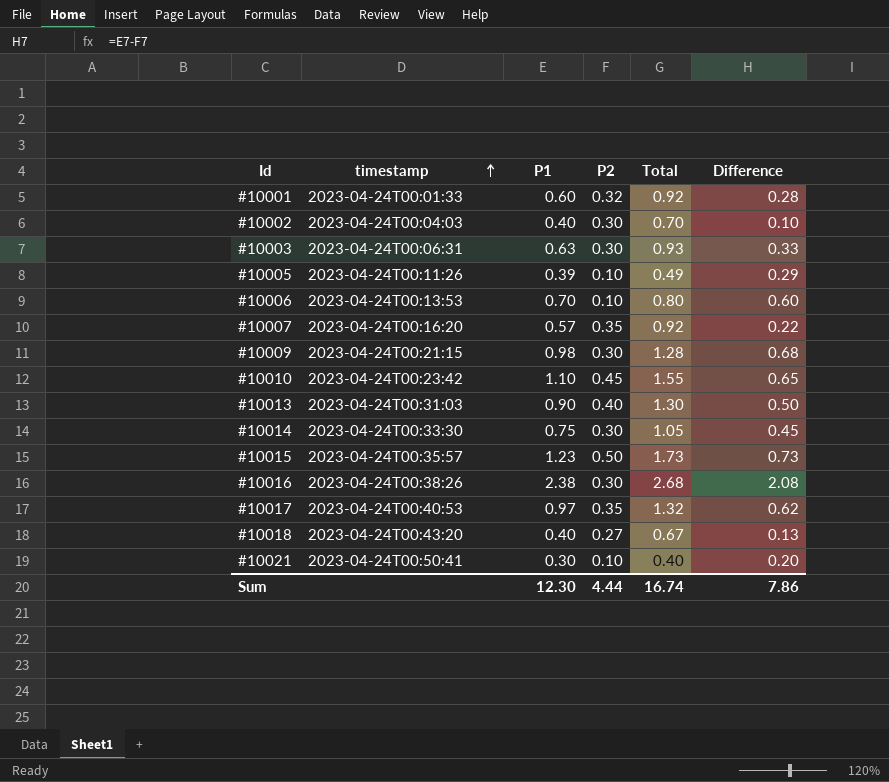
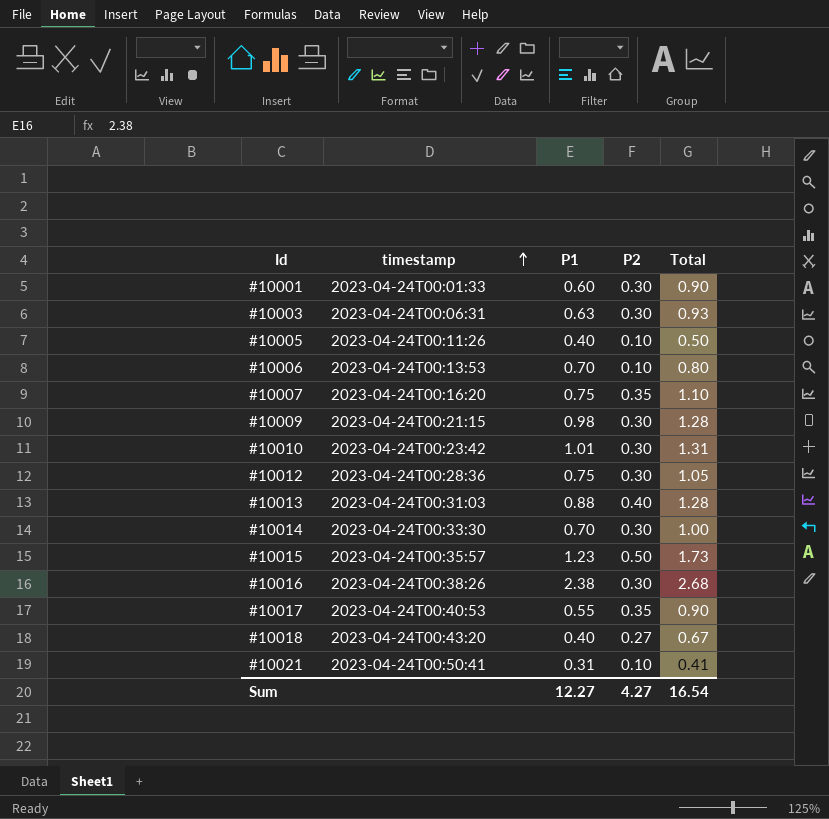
column Difference | formula: [P1] - [P2] -> none
row #10002: 2023-04-24T00:04:03 | 0.40 | 0.30 | 0.70 | 0.10 -> none
#10001 | P2: 0.32 -> 0.30
#10001 | Total: 0.92 -> 0.90
#10005 | P1: 0.39 -> 0.40
#10005 | Total: 0.49 -> 0.50
#10007 | P1: 0.57 -> 0.75
#10007 | Total: 0.92 -> 1.10
#10010 | P1: 1.10 -> 1.01
#10010 | P2: 0.45 -> 0.30
#10010 | Total: 1.55 -> 1.31
row #10012: none -> 2023-04-24T00:28:36 | 0.75 | 0.30 | 1.05
#10013 | P1: 0.90 -> 0.88
#10013 | Total: 1.30 -> 1.28
#10014 | P1: 0.75 -> 0.70
#10014 | Total: 1.05 -> 1.00
#10017 | P1: 0.97 -> 0.55
#10017 | Total: 1.32 -> 0.90
#10021 | P1: 0.30 -> 0.31
#10021 | Total: 0.40 -> 0.41
Sum | P1: 12.30 -> 12.27
Sum | P2: 4.44 -> 4.27
Sum | Total: 16.74 -> 16.54

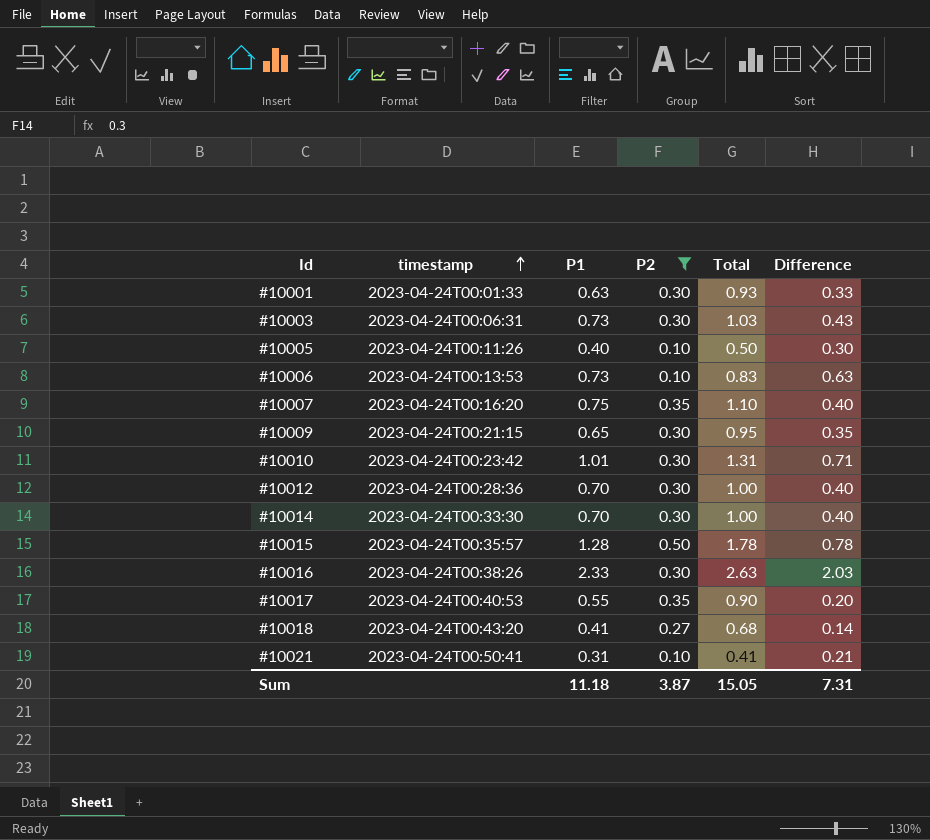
filter: none -> P2 != 0.40
column Difference | formula: none -> [P1] - [P2]
#10001 | P1: 0.60 -> 0.63
#10001 | Total: 0.90 -> 0.93
#10003 | P1: 0.63 -> 0.73
#10003 | Total: 0.93 -> 1.03
#10006 | P1: 0.70 -> 0.73
#10006 | Total: 0.80 -> 0.83
#10009 | P1: 0.98 -> 0.65
#10009 | Total: 1.28 -> 0.95
#10012 | P1: 0.75 -> 0.70
#10012 | Total: 1.05 -> 1.00
#10015 | P1: 1.23 -> 1.28
#10015 | Total: 1.73 -> 1.78
#10016 | P1: 2.38 -> 2.33
#10016 | Total: 2.68 -> 2.63
#10018 | P1: 0.40 -> 0.41
#10018 | Total: 0.67 -> 0.68
Sum | P1: 12.27 -> 11.18
Sum | P2: 4.27 -> 3.87
Sum | Total: 16.54 -> 15.05

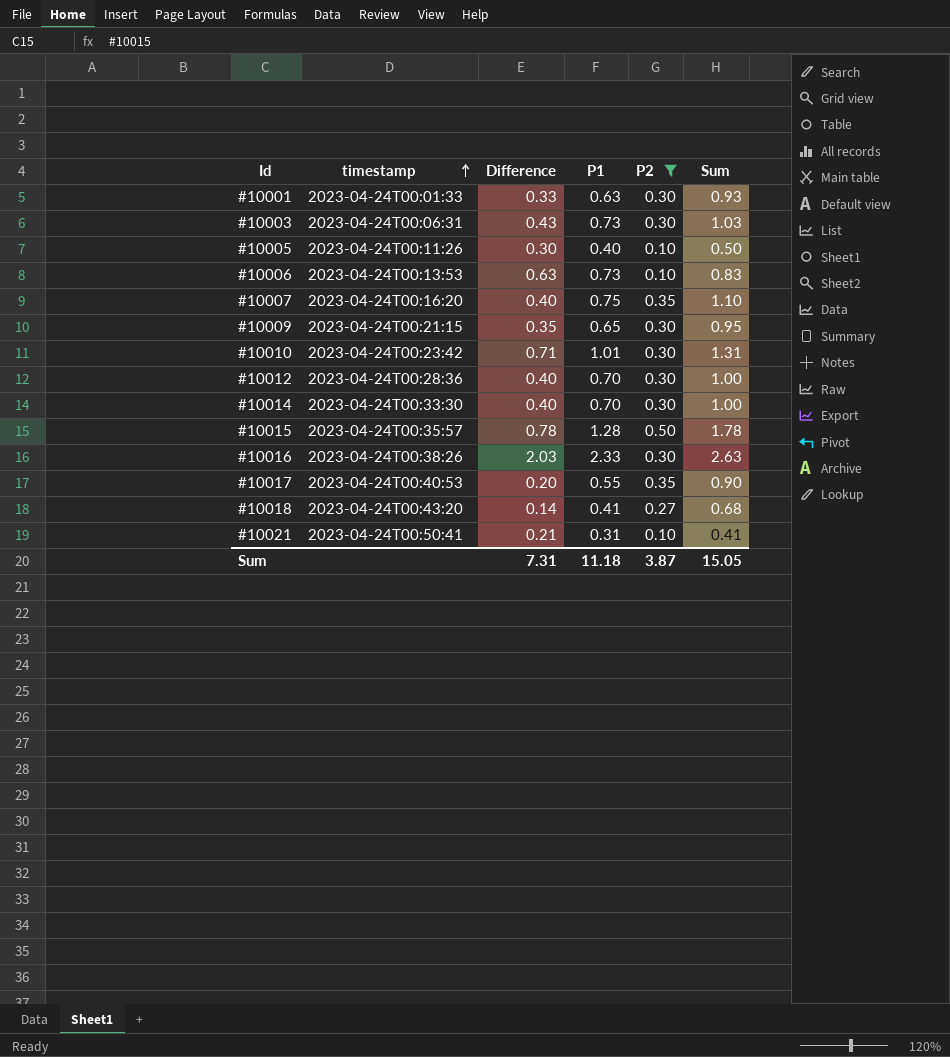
column Difference | position: 6 -> 3
column name: Total -> Sum

